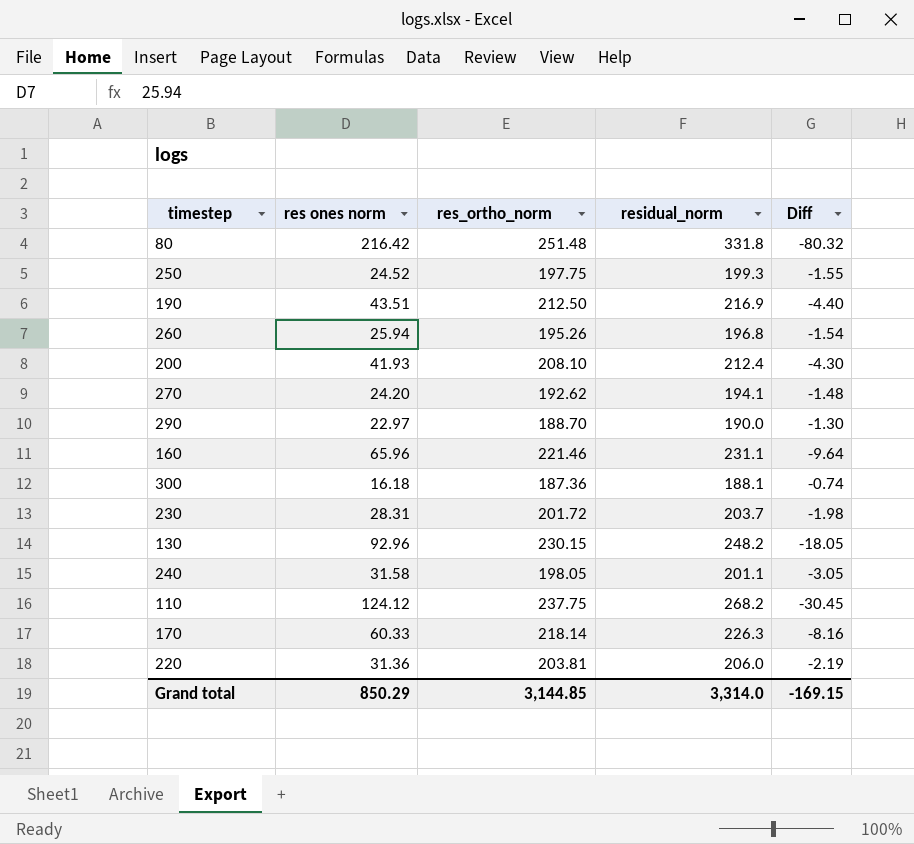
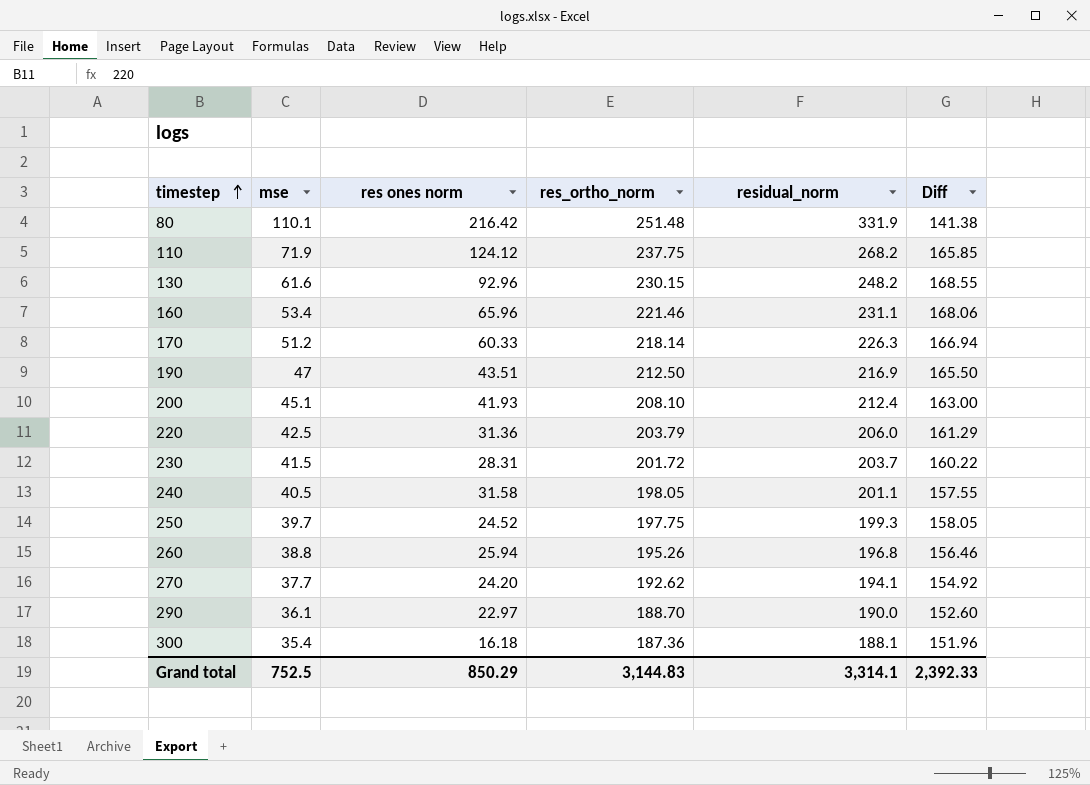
row order: none -> timestep ascending
column mse | position: none -> 2
column Diff | formula: [res_ortho_norm] - [residual_norm] -> [res_ortho_norm] - [mse]
80 | residual_norm: 331.8 -> 331.9
220 | res_ortho_norm: 203.81 -> 203.79
Grand total | res_ortho_norm: 3,144.85 -> 3,144.83
Grand total | residual_norm: 3,314.0 -> 3,314.1
Grand total | Diff: -169.15 -> 2,392.33

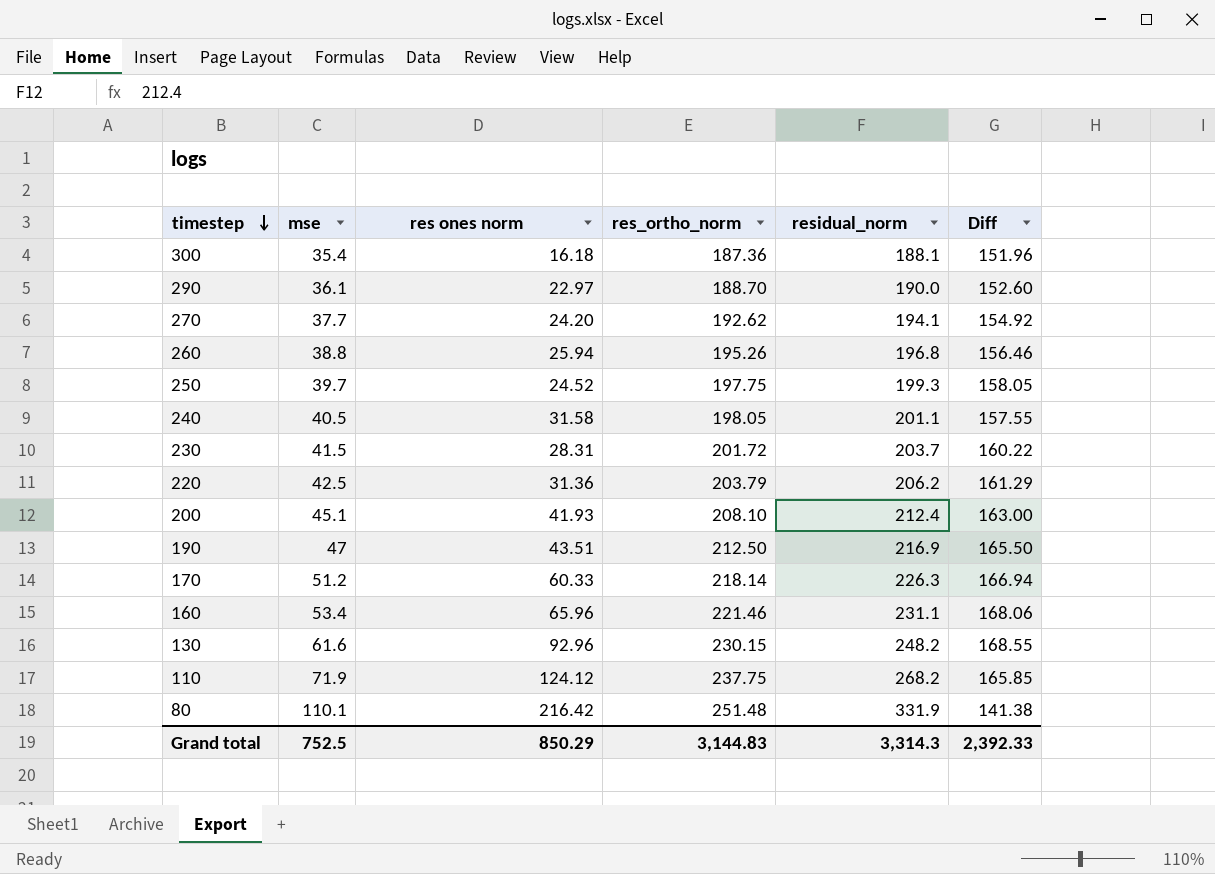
row order: timestep ascending -> timestep descending
220 | residual_norm: 206.0 -> 206.2
Grand total | residual_norm: 3,314.1 -> 3,314.3

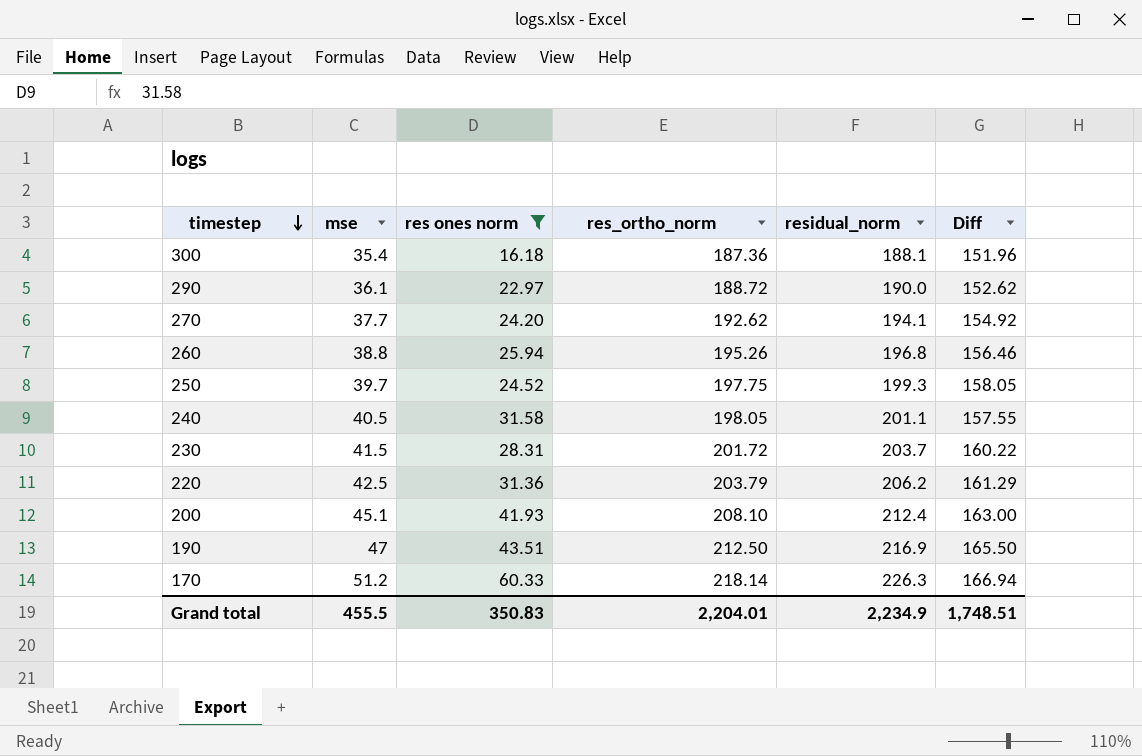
filter: none -> res ones norm <= 60.33
290 | res_ortho_norm: 188.70 -> 188.72
290 | Diff: 152.60 -> 152.62
Grand total | mse: 752.5 -> 455.5
Grand total | res ones norm: 850.29 -> 350.83
Grand total | res_ortho_norm: 3,144.83 -> 2,204.01
Grand total | residual_norm: 3,314.3 -> 2,234.9
Grand total | Diff: 2,392.33 -> 1,748.51

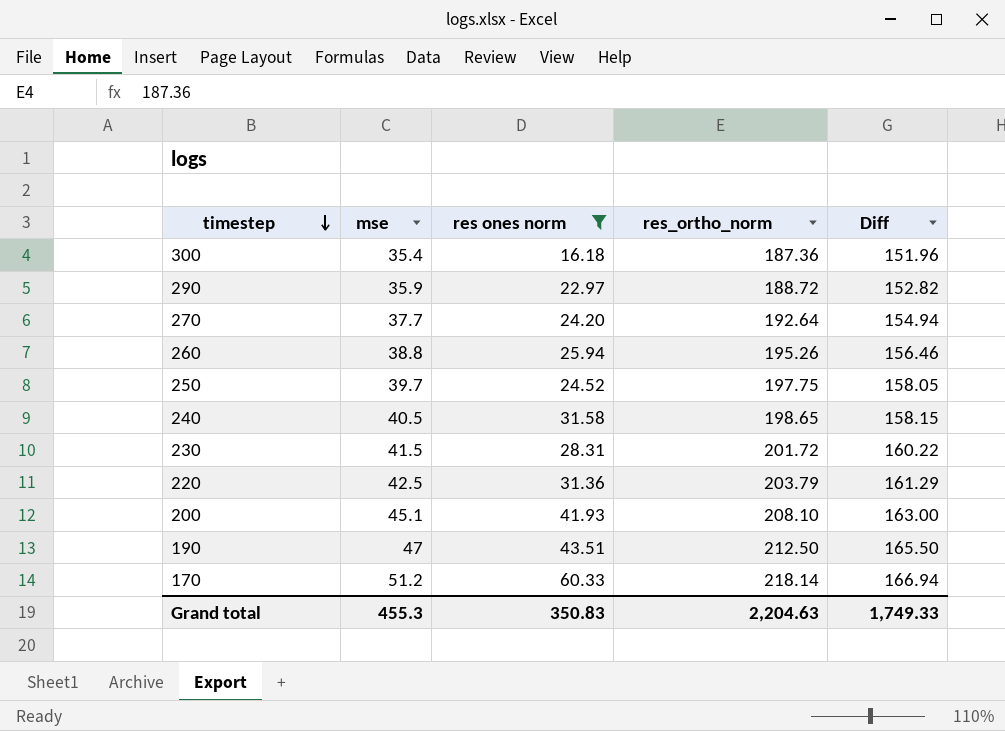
column residual_norm | position: 5 -> none
290 | mse: 36.1 -> 35.9
290 | Diff: 152.62 -> 152.82
270 | res_ortho_norm: 192.62 -> 192.64
270 | Diff: 154.92 -> 154.94
240 | res_ortho_norm: 198.05 -> 198.65
240 | Diff: 157.55 -> 158.15
Grand total | mse: 455.5 -> 455.3
Grand total | res_ortho_norm: 2,204.01 -> 2,204.63
Grand total | Diff: 1,748.51 -> 1,749.33

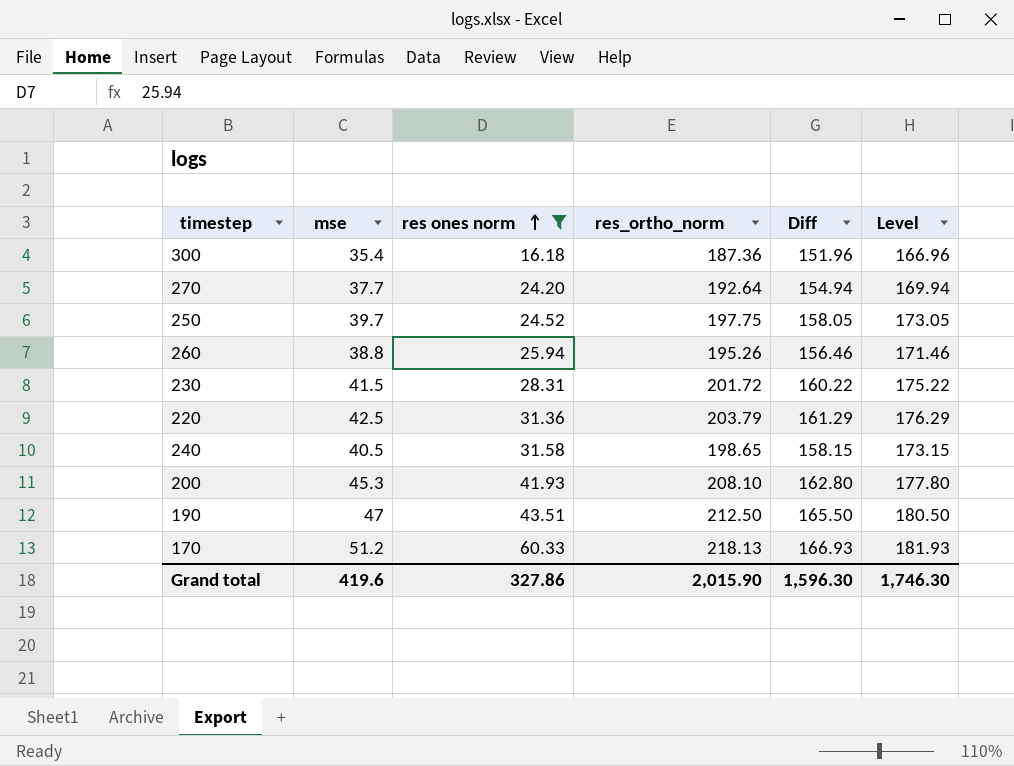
row order: timestep descending -> res ones norm ascending
column Level | formula: none -> [Diff] + 15
row 290: 35.9 | 22.97 | 188.72 | 152.82 -> none
200 | mse: 45.1 -> 45.3
200 | Diff: 163.00 -> 162.80
170 | res_ortho_norm: 218.14 -> 218.13
170 | Diff: 166.94 -> 166.93
Grand total | mse: 455.3 -> 419.6
Grand total | res ones norm: 350.83 -> 327.86
Grand total | res_ortho_norm: 2,204.63 -> 2,015.90
Grand total | Diff: 1,749.33 -> 1,596.30

